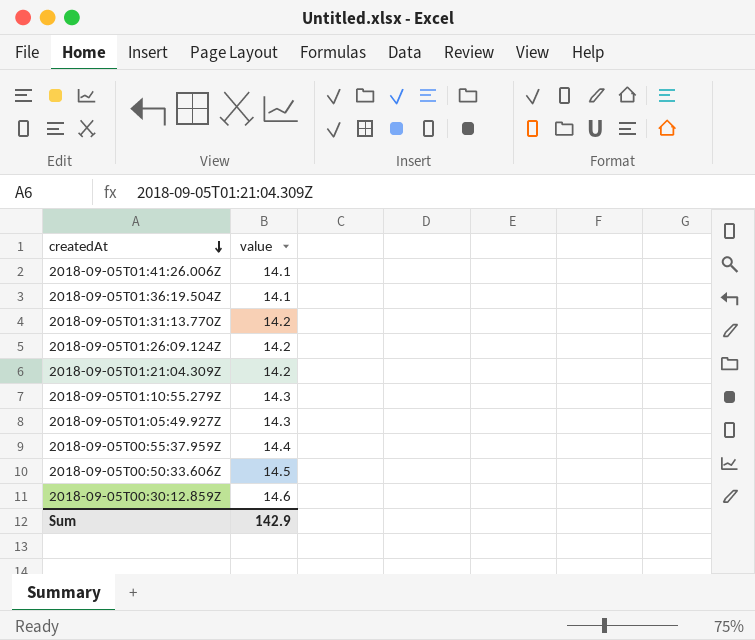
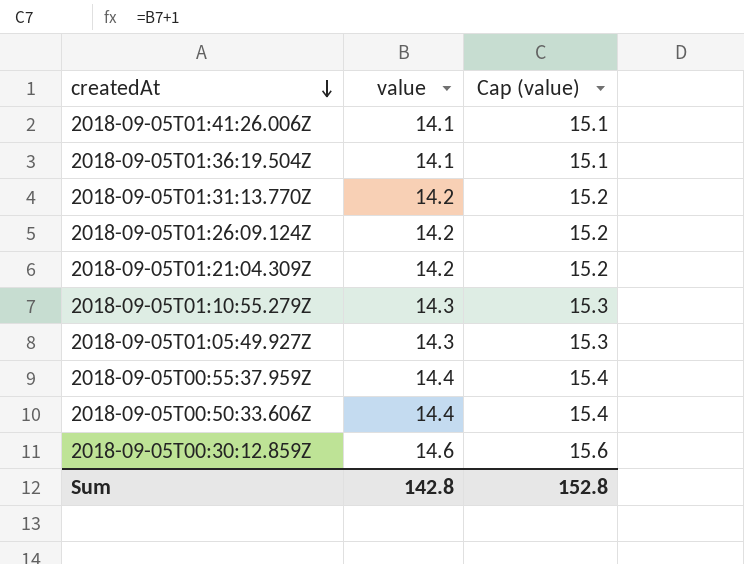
column Cap (value) | formula: none -> [value] + 1
2018-09-05T00:50:33.606Z | value: 14.5 -> 14.4
Sum | value: 142.9 -> 142.8

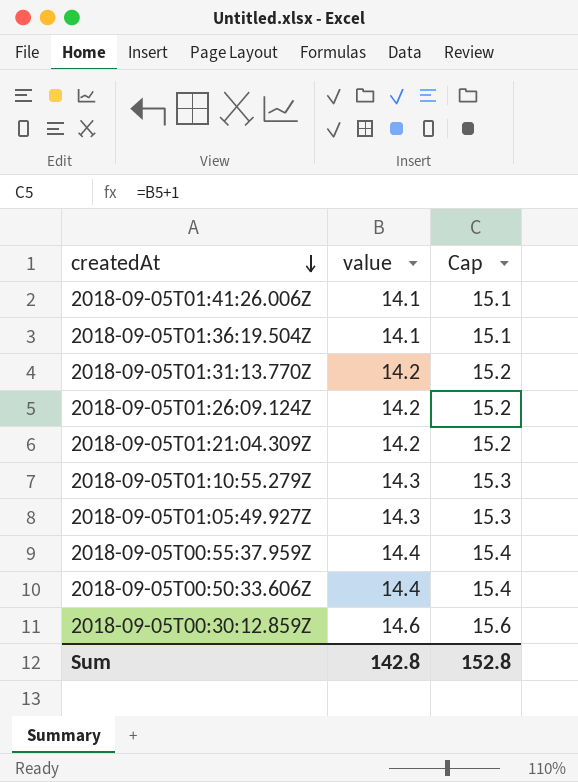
column name: Cap (value) -> Cap

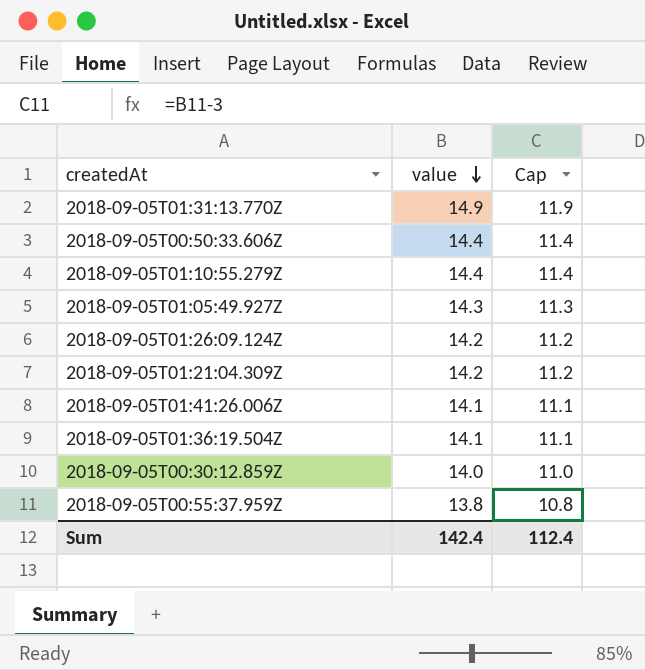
row order: createdAt descending -> value descending
column Cap | formula: [value] + 1 -> [value] - 3
2018-09-05T01:31:13.770Z | value: 14.2 -> 14.9
2018-09-05T01:10:55.279Z | value: 14.3 -> 14.4
2018-09-05T00:30:12.859Z | value: 14.6 -> 14.0
2018-09-05T00:55:37.959Z | value: 14.4 -> 13.8
Sum | value: 142.8 -> 142.4
Sum | Cap: 152.8 -> 112.4

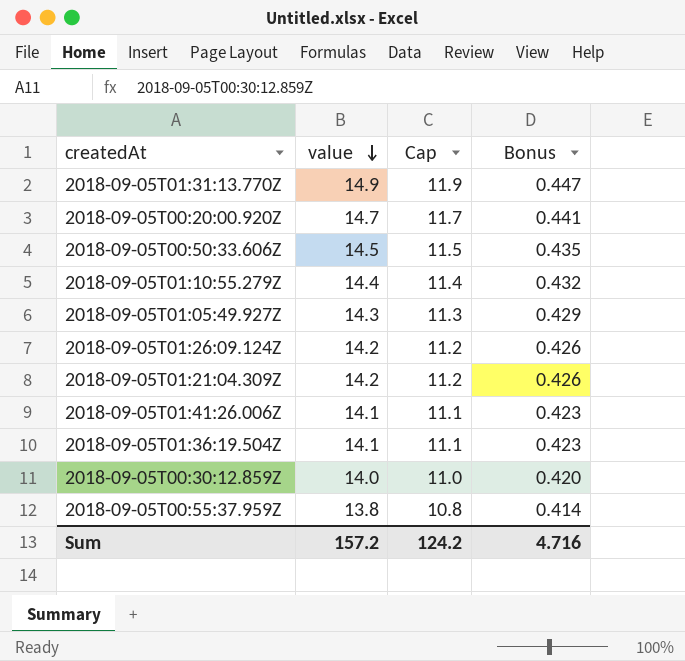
column Bonus | formula: none -> [value] * 0.03
row 2018-09-05T00:20:00.920Z: none -> 14.7 | 11.7 | 0.441
2018-09-05T00:50:33.606Z | value: 14.4 -> 14.5
2018-09-05T00:50:33.606Z | Cap: 11.4 -> 11.5
Sum | value: 142.4 -> 157.2
Sum | Cap: 112.4 -> 124.2

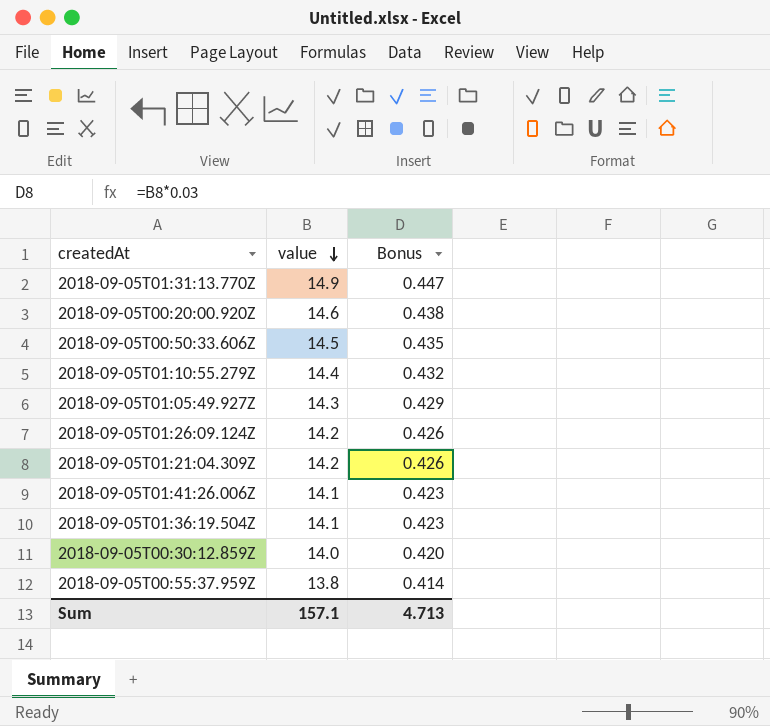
column Cap | formula: [value] - 3 -> none
2018-09-05T00:20:00.920Z | value: 14.7 -> 14.6
2018-09-05T00:20:00.920Z | Bonus: 0.441 -> 0.438
Sum | value: 157.2 -> 157.1
Sum | Bonus: 4.716 -> 4.713

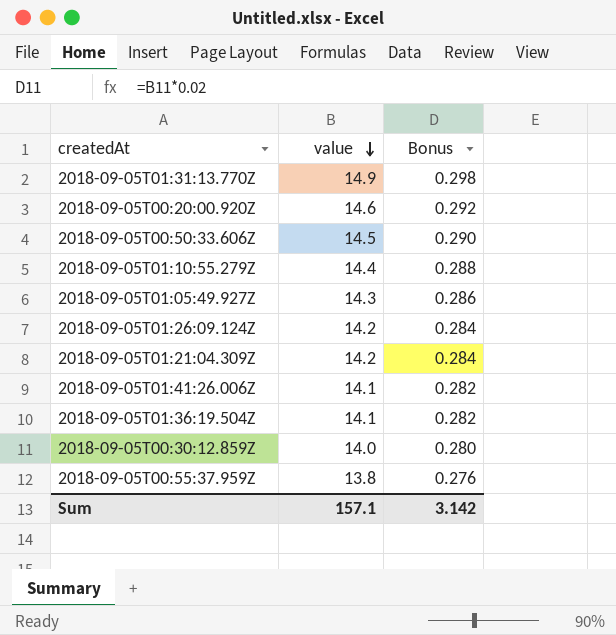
column Bonus | formula: [value] * 0.03 -> [value] * 0.02
Sum | Bonus: 4.713 -> 3.142

